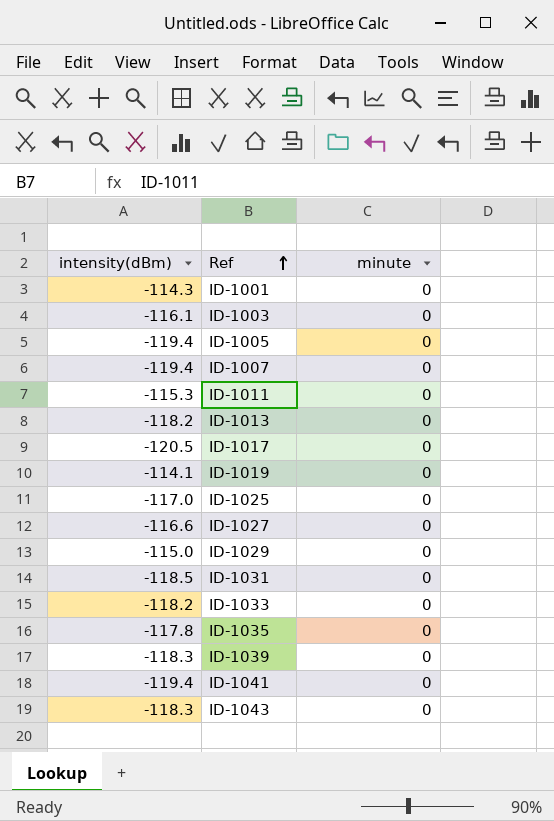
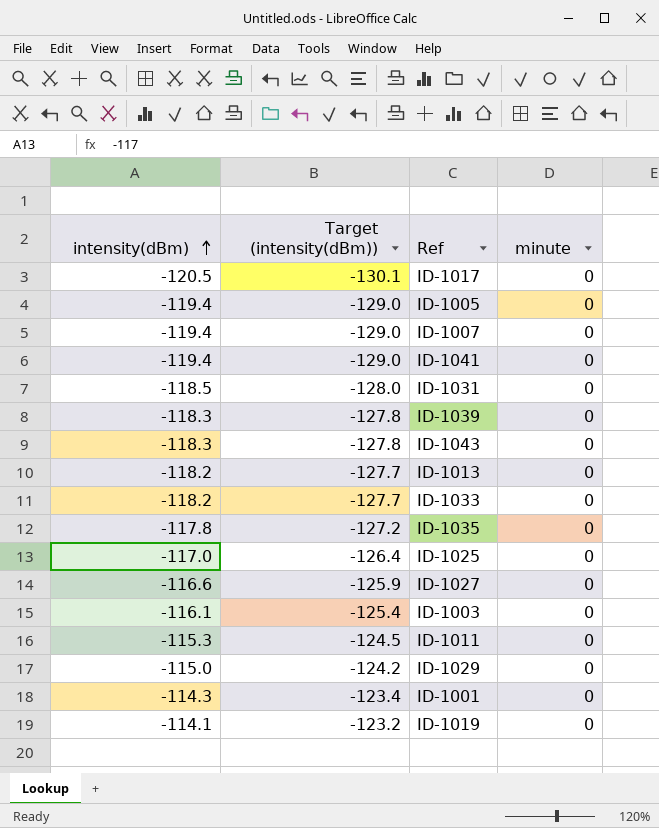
row order: Ref ascending -> intensity(dBm) ascending
column Target (intensity(dBm)) | formula: none -> [intensity(dBm)] * 1.08

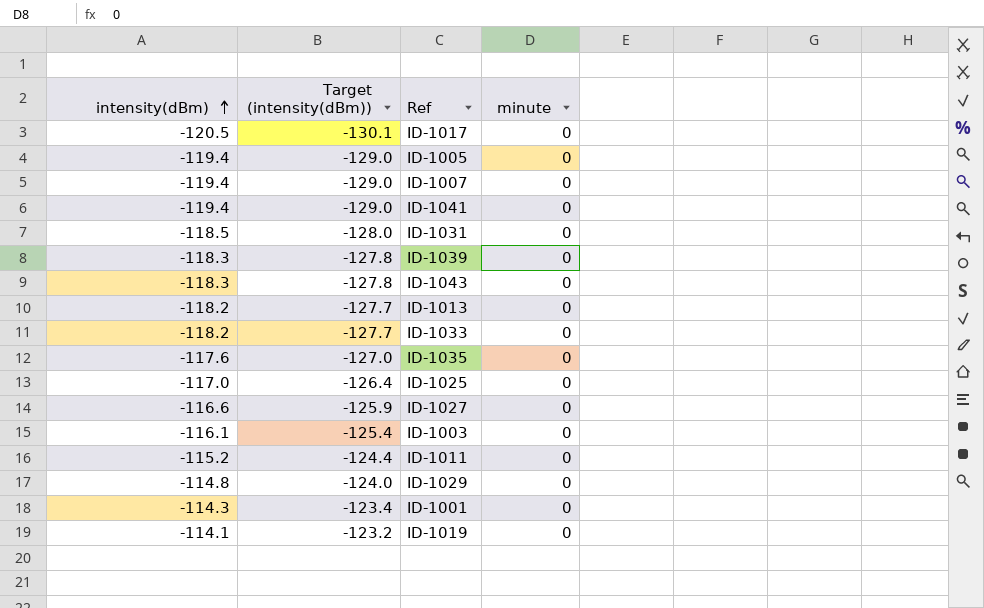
ID-1035 | intensity(dBm): -117.8 -> -117.6
ID-1035 | Target (intensity(dBm)): -127.2 -> -127.0
ID-1011 | intensity(dBm): -115.3 -> -115.2
ID-1011 | Target (intensity(dBm)): -124.5 -> -124.4
ID-1029 | intensity(dBm): -115.0 -> -114.8
ID-1029 | Target (intensity(dBm)): -124.2 -> -124.0

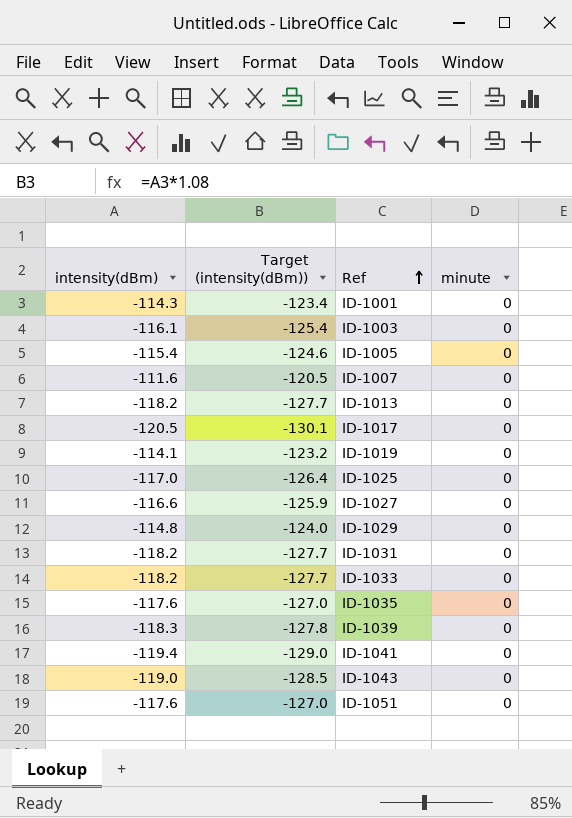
row order: intensity(dBm) ascending -> Ref ascending
row ID-1011: -115.2 | -124.4 | 0 -> none
ID-1005 | intensity(dBm): -119.4 -> -115.4
ID-1005 | Target (intensity(dBm)): -129.0 -> -124.6
ID-1007 | intensity(dBm): -119.4 -> -111.6
ID-1007 | Target (intensity(dBm)): -129.0 -> -120.5
ID-1031 | intensity(dBm): -118.5 -> -118.2
ID-1031 | Target (intensity(dBm)): -128.0 -> -127.7
ID-1043 | intensity(dBm): -118.3 -> -119.0
ID-1043 | Target (intensity(dBm)): -127.8 -> -128.5
row ID-1051: none -> -117.6 | -127.0 | 0

